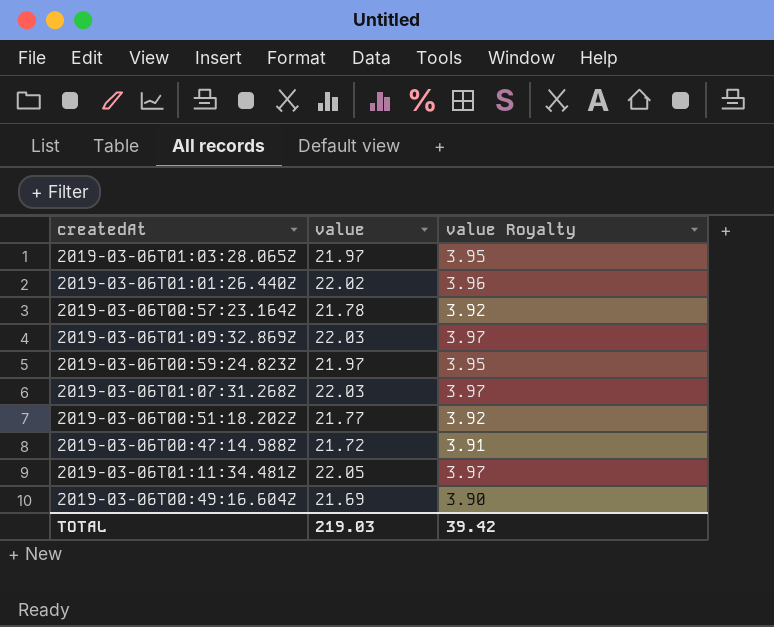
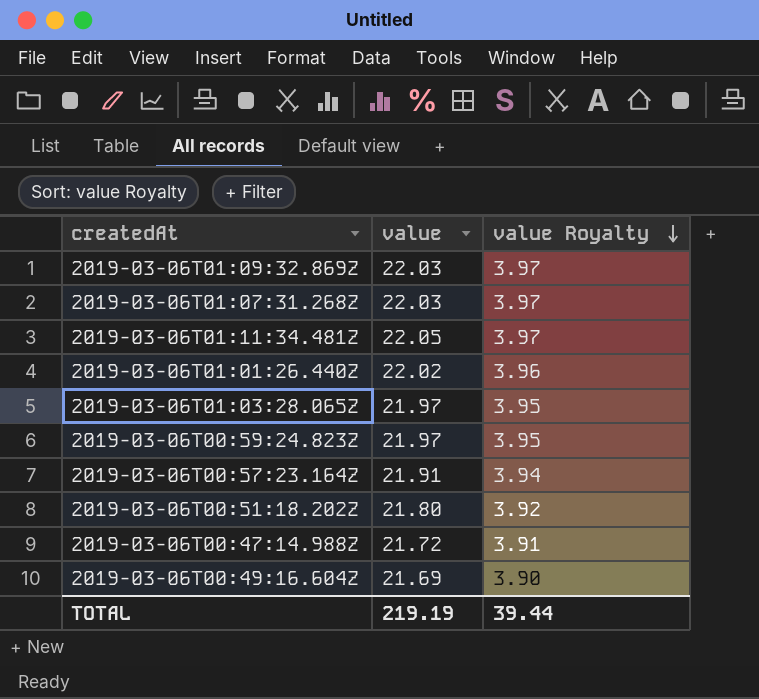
row order: none -> value Royalty descending
2019-03-06T00:57:23.164Z | value: 21.78 -> 21.91
2019-03-06T00:57:23.164Z | value Royalty: 3.92 -> 3.94
2019-03-06T00:51:18.202Z | value: 21.77 -> 21.80
TOTAL | value: 219.03 -> 219.19
TOTAL | value Royalty: 39.42 -> 39.44

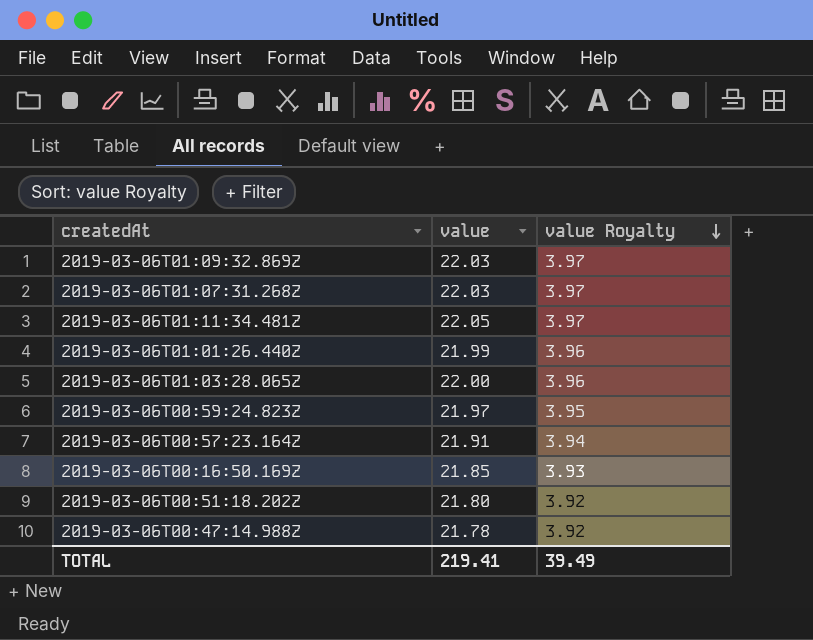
row 2019-03-06T00:49:16.604Z: 21.69 | 3.90 -> none
2019-03-06T01:01:26.440Z | value: 22.02 -> 21.99
2019-03-06T01:03:28.065Z | value: 21.97 -> 22.00
2019-03-06T01:03:28.065Z | value Royalty: 3.95 -> 3.96
row 2019-03-06T00:16:50.169Z: none -> 21.85 | 3.93
2019-03-06T00:47:14.988Z | value: 21.72 -> 21.78
2019-03-06T00:47:14.988Z | value Royalty: 3.91 -> 3.92
TOTAL | value: 219.19 -> 219.41
TOTAL | value Royalty: 39.44 -> 39.49

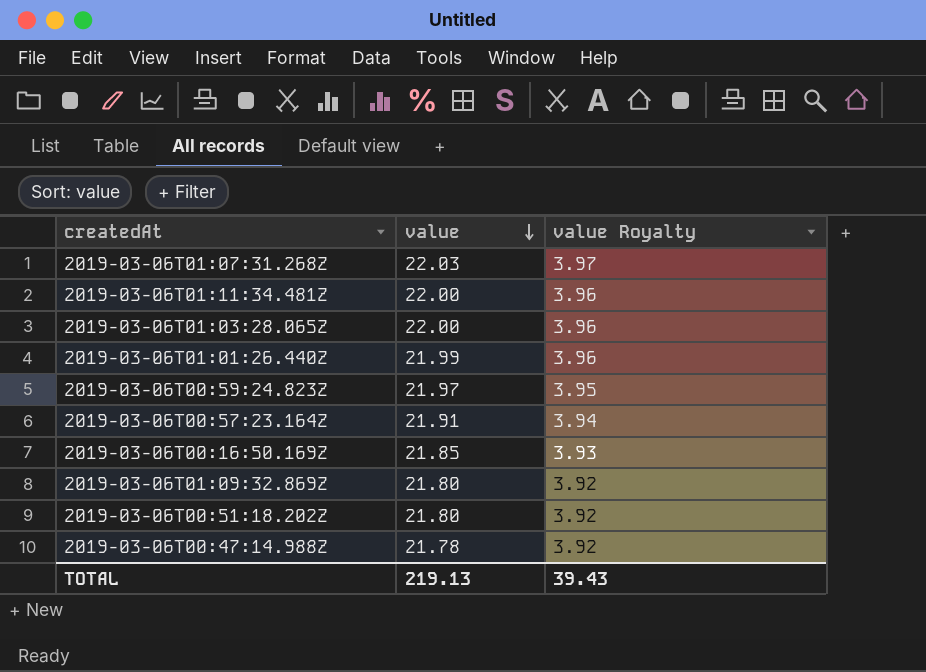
row order: value Royalty descending -> value descending
2019-03-06T01:11:34.481Z | value: 22.05 -> 22.00
2019-03-06T01:11:34.481Z | value Royalty: 3.97 -> 3.96
2019-03-06T01:09:32.869Z | value: 22.03 -> 21.80
2019-03-06T01:09:32.869Z | value Royalty: 3.97 -> 3.92
TOTAL | value: 219.41 -> 219.13
TOTAL | value Royalty: 39.49 -> 39.43

